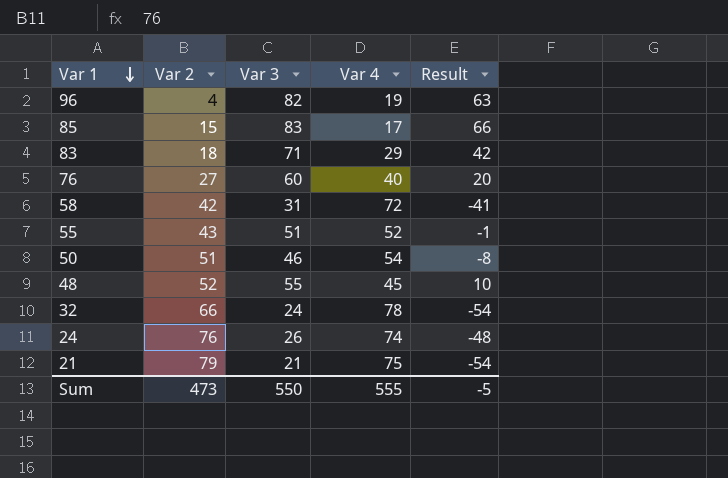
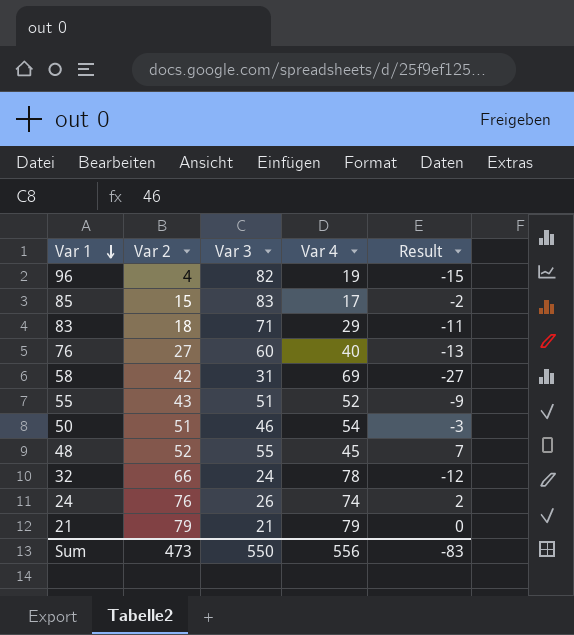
column Result | formula: [Var 3] - [Var 4] -> [Var 2] - [Var 4]
58 | Var 4: 72 -> 69
21 | Var 4: 75 -> 79
Sum | Var 4: 555 -> 556
Sum | Result: -5 -> -83

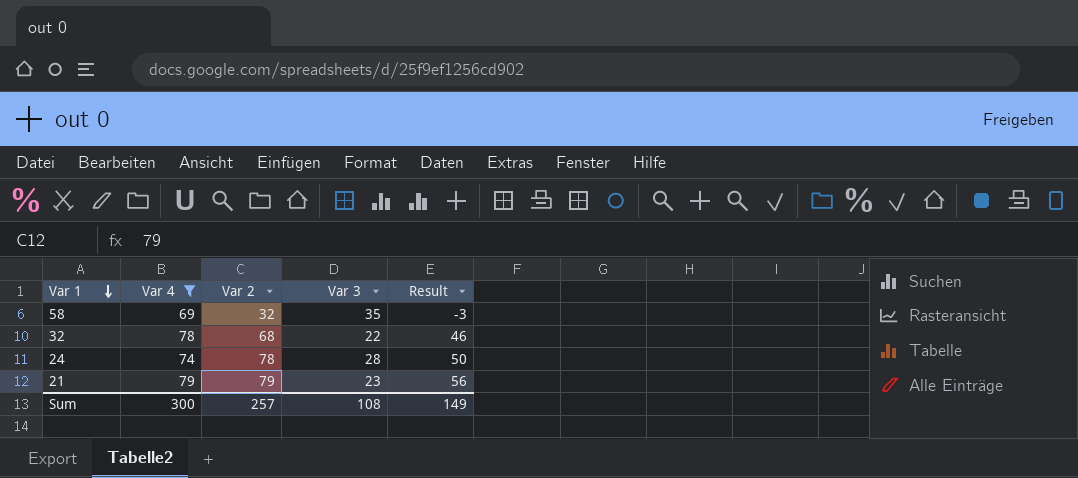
filter: none -> Var 4 >= 69
column Var 4 | position: 4 -> 2
column Result | formula: [Var 2] - [Var 4] -> [Var 2] - [Var 3]
58 | Var 2: 42 -> 32
58 | Var 3: 31 -> 35
32 | Var 2: 66 -> 68
32 | Var 3: 24 -> 22
24 | Var 2: 76 -> 78
24 | Var 3: 26 -> 28
21 | Var 3: 21 -> 23
Sum | Var 4: 556 -> 300
Sum | Var 2: 473 -> 257
Sum | Var 3: 550 -> 108
Sum | Result: -83 -> 149

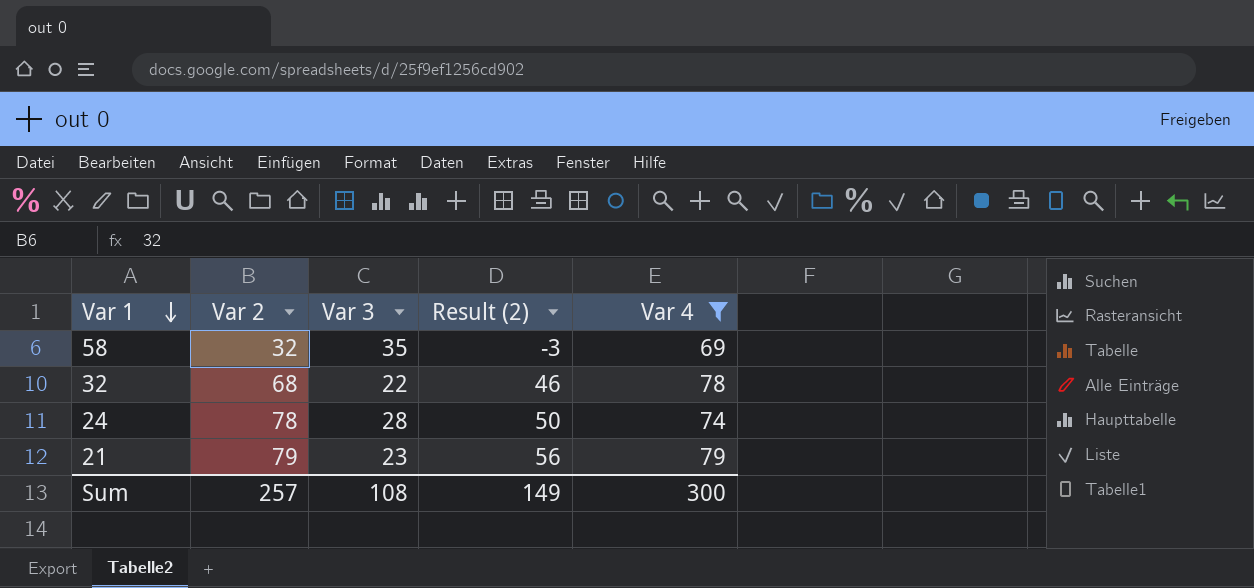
column name: Result -> Result (2)
column Var 4 | position: 2 -> 5

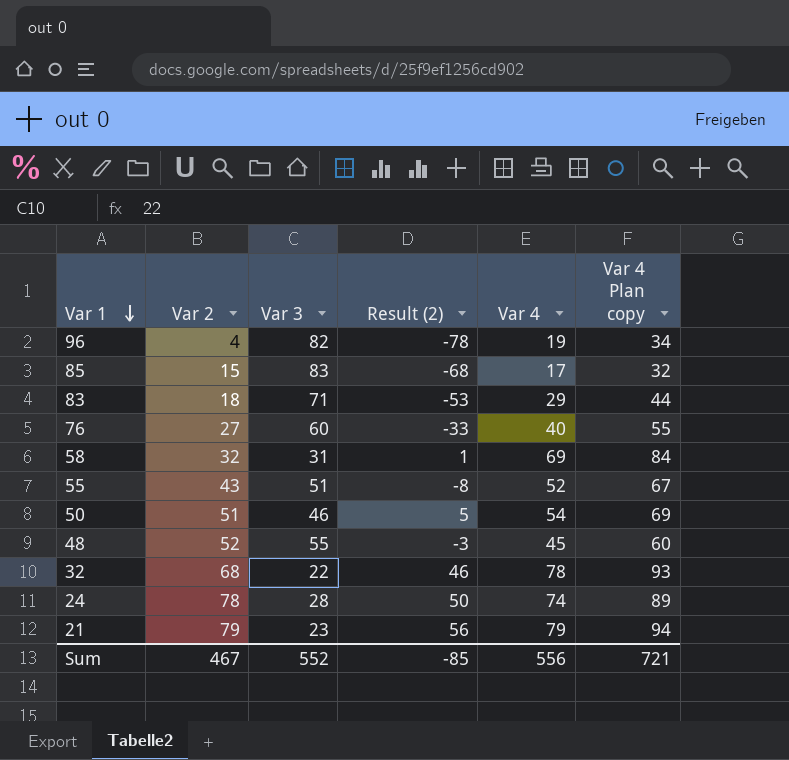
filter: Var 4 >= 69 -> none
column Var 4 Plan copy | formula: none -> [Var 4] + 15
58 | Var 3: 35 -> 31
58 | Result (2): -3 -> 1
Sum | Var 2: 257 -> 467
Sum | Var 3: 108 -> 552
Sum | Result (2): 149 -> -85
Sum | Var 4: 300 -> 556

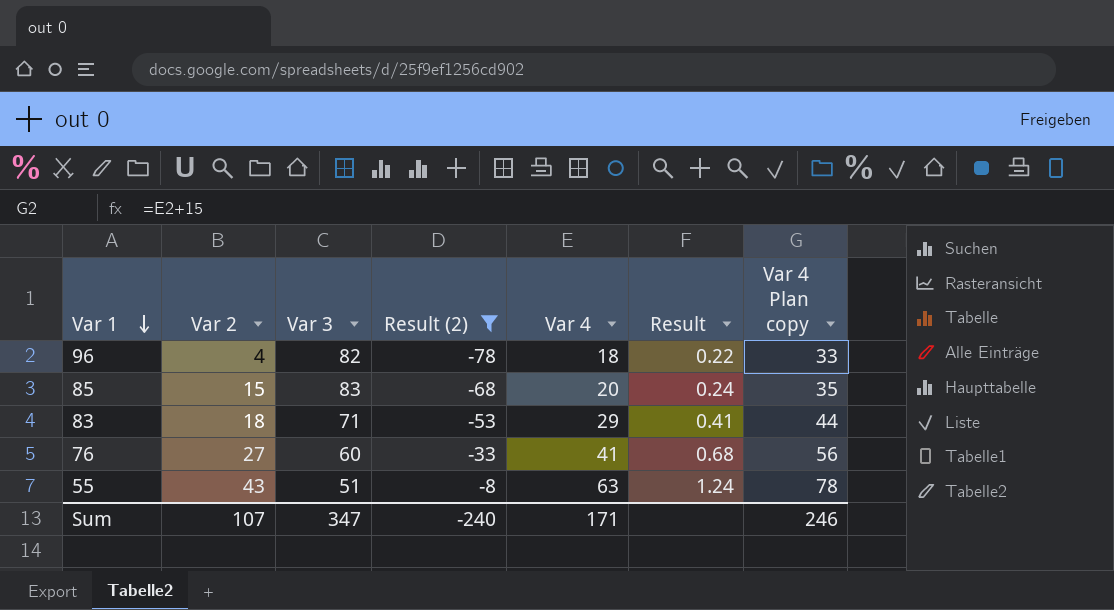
filter: none -> Result (2) <= -8
column Result | formula: none -> [Var 4] / [Var 3]
96 | Var 4: 19 -> 18
96 | Var 4 Plan copy: 34 -> 33
85 | Var 4: 17 -> 20
85 | Var 4 Plan copy: 32 -> 35
76 | Var 4: 40 -> 41
76 | Var 4 Plan copy: 55 -> 56
55 | Var 4: 52 -> 63
55 | Var 4 Plan copy: 67 -> 78
Sum | Var 2: 467 -> 107
Sum | Var 3: 552 -> 347
Sum | Result (2): -85 -> -240
Sum | Var 4: 556 -> 171
Sum | Var 4 Plan copy: 721 -> 246

